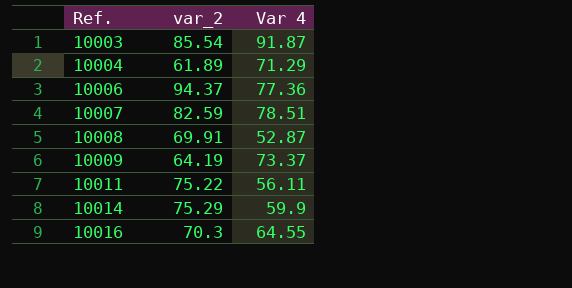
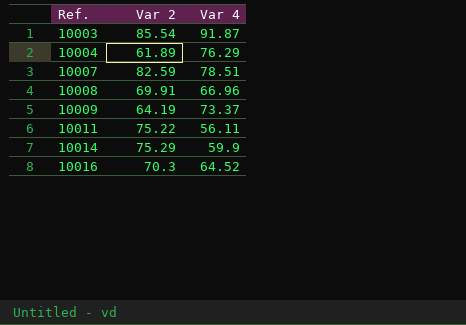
column name: var_2 -> Var 2
row 10006: 94.37 | 77.36 -> none
10004 | Var 4: 71.29 -> 76.29
10008 | Var 4: 52.87 -> 66.96
10016 | Var 4: 64.55 -> 64.52

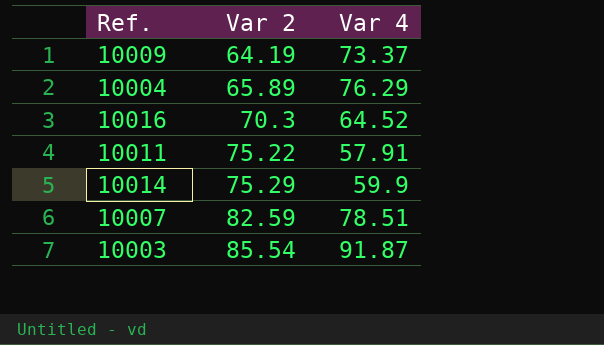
row order: Ref. ascending -> Var 2 ascending
row 10008: 69.91 | 66.96 -> none
10004 | Var 2: 61.89 -> 65.89
10011 | Var 4: 56.11 -> 57.91

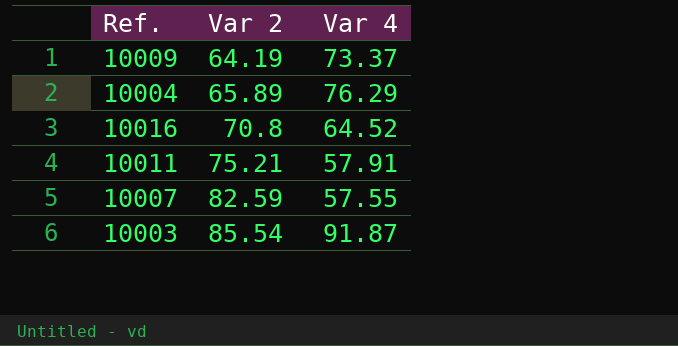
row 10014: 75.29 | 59.9 -> none
10016 | Var 2: 70.3 -> 70.8
10011 | Var 2: 75.22 -> 75.21
10007 | Var 4: 78.51 -> 57.55

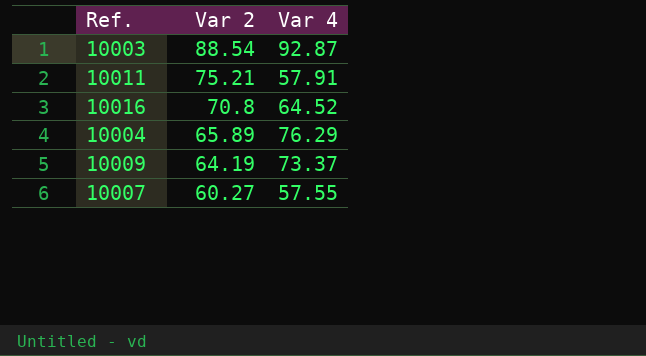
row order: Var 2 ascending -> Var 2 descending
10003 | Var 2: 85.54 -> 88.54
10003 | Var 4: 91.87 -> 92.87
10007 | Var 2: 82.59 -> 60.27

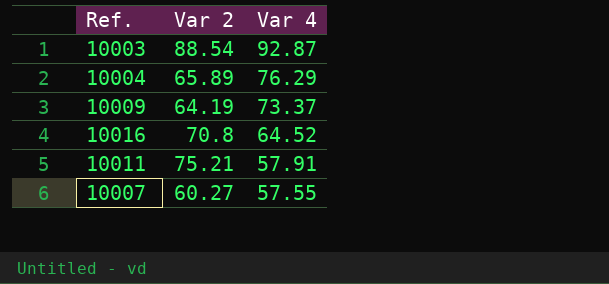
row order: Var 2 descending -> Var 4 descending

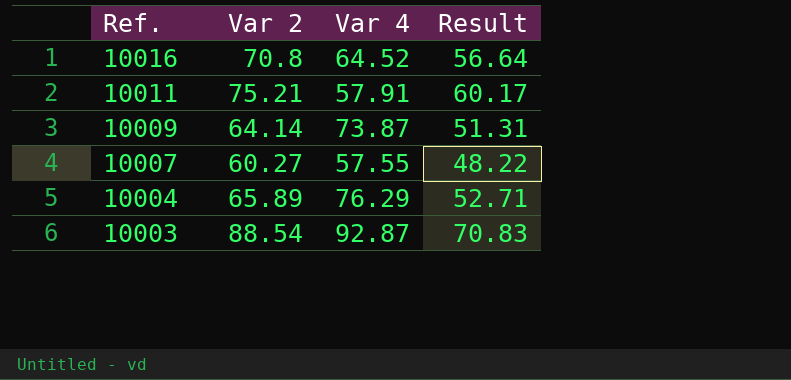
row order: Var 4 descending -> Ref. descending
column Result | formula: none -> [Var 2] * 0.8
10009 | Var 2: 64.19 -> 64.14
10009 | Var 4: 73.37 -> 73.87

